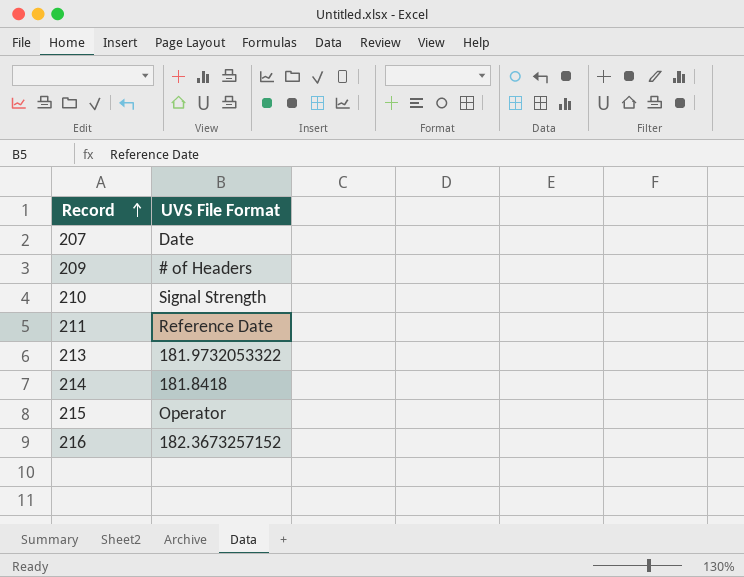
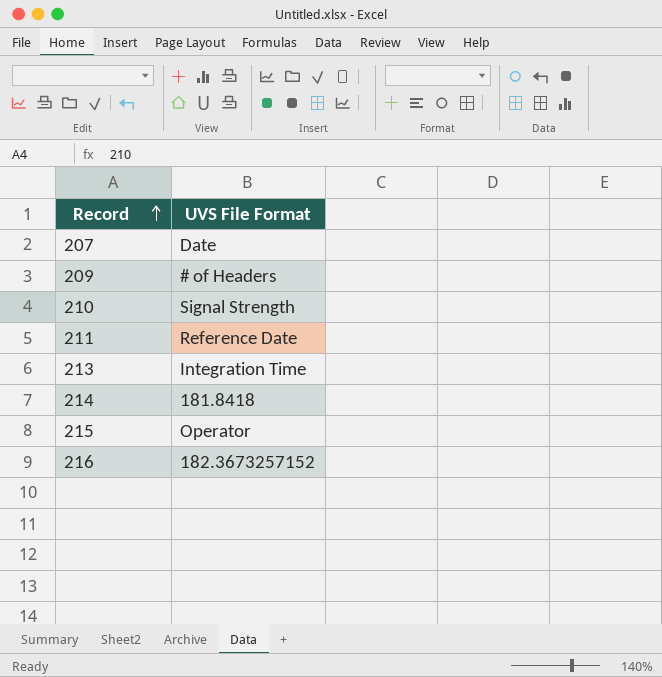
213 | UVS File Format: 181.9732053322 -> Integration Time

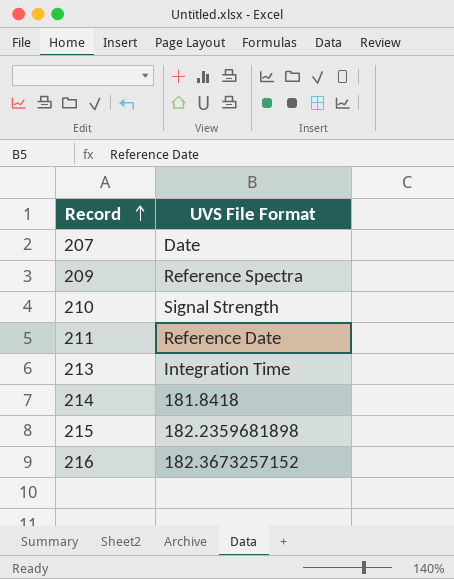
209 | UVS File Format: # of Headers -> Reference Spectra
215 | UVS File Format: Operator -> 182.2359681898

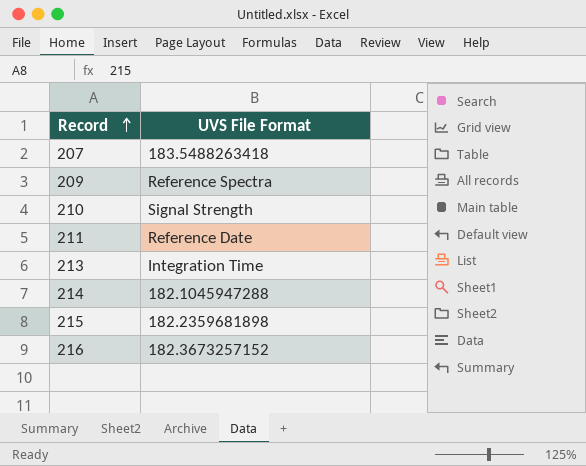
207 | UVS File Format: Date -> 183.5488263418
214 | UVS File Format: 181.8418 -> 182.1045947288

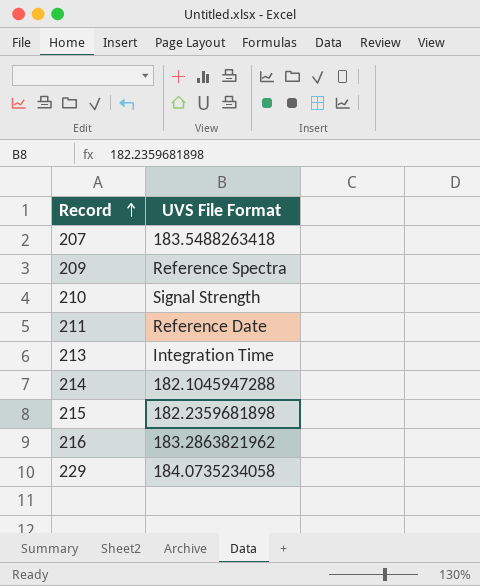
216 | UVS File Format: 182.3673257152 -> 183.2863821962
row 229: none -> 184.0735234058

